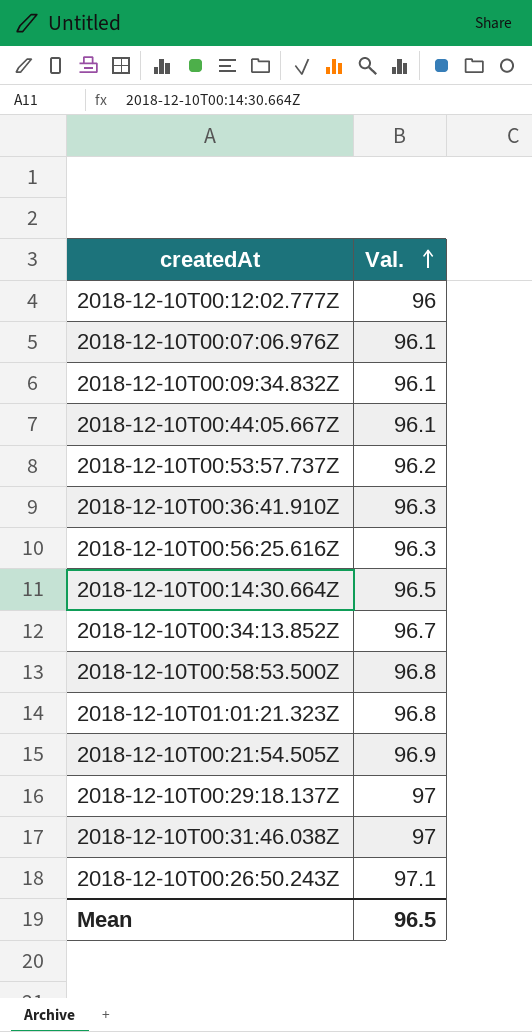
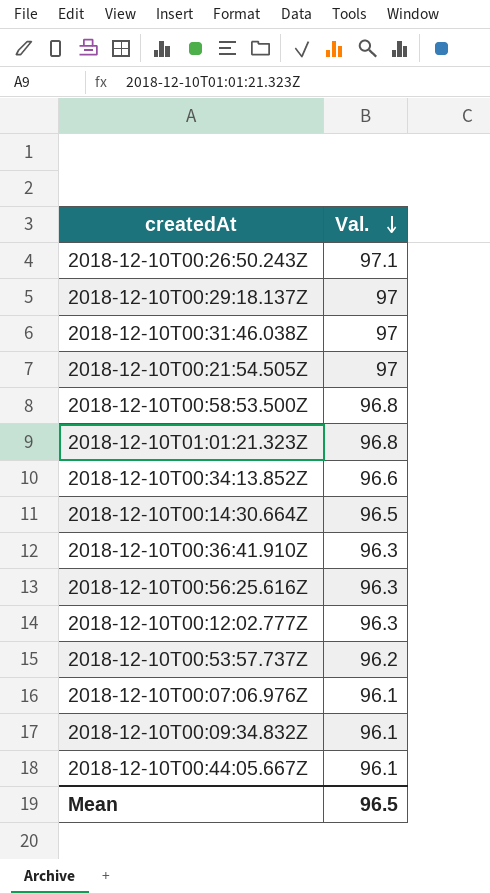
row order: Val. ascending -> Val. descending
2018-12-10T00:21:54.505Z | Val.: 96.9 -> 97
2018-12-10T00:34:13.852Z | Val.: 96.7 -> 96.6
2018-12-10T00:12:02.777Z | Val.: 96 -> 96.3

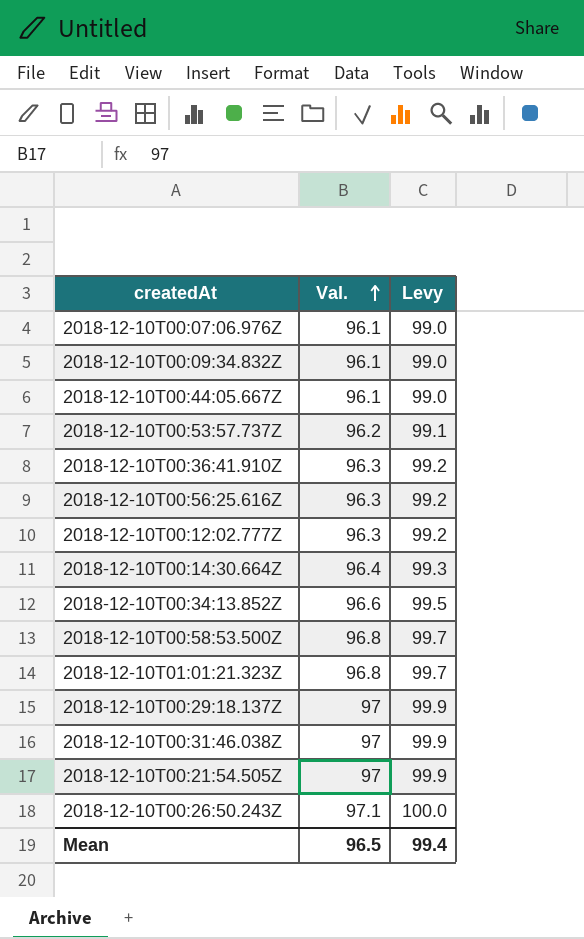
row order: Val. descending -> Val. ascending
column Levy | formula: none -> [Val.] * 1.03
2018-12-10T00:14:30.664Z | Val.: 96.5 -> 96.4

